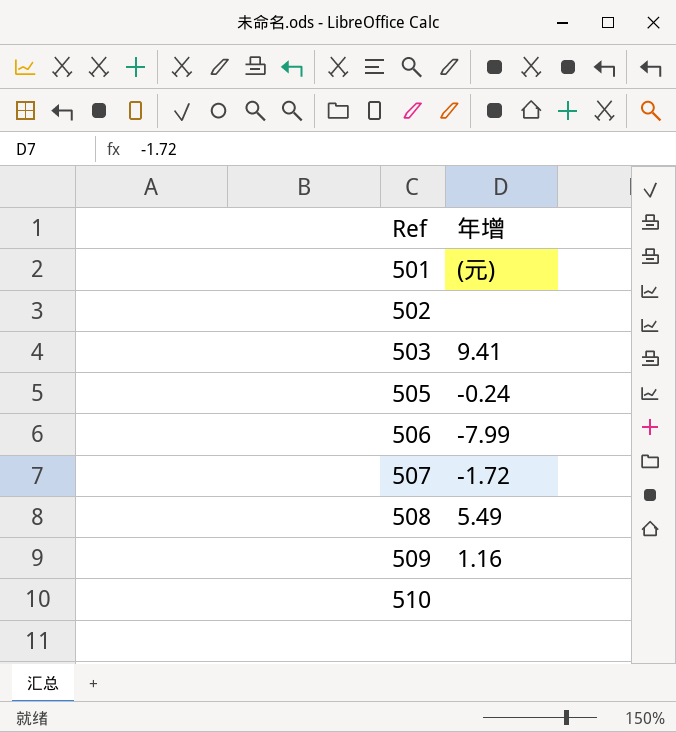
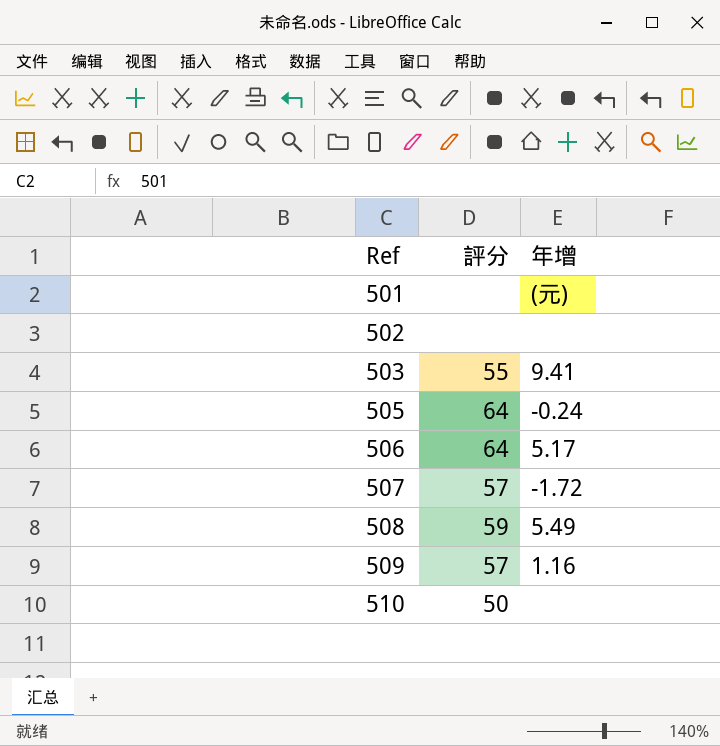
column 評分 | position: none -> 2
506 | 年增: -7.99 -> 5.17

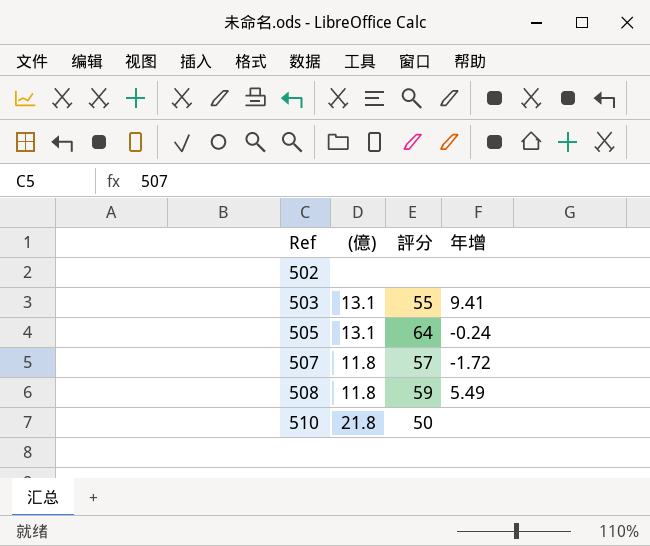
column (億) | position: none -> 2
row 501: none | (元) -> none
row 506: 64 | 5.17 -> none
row 509: 57 | 1.16 -> none

